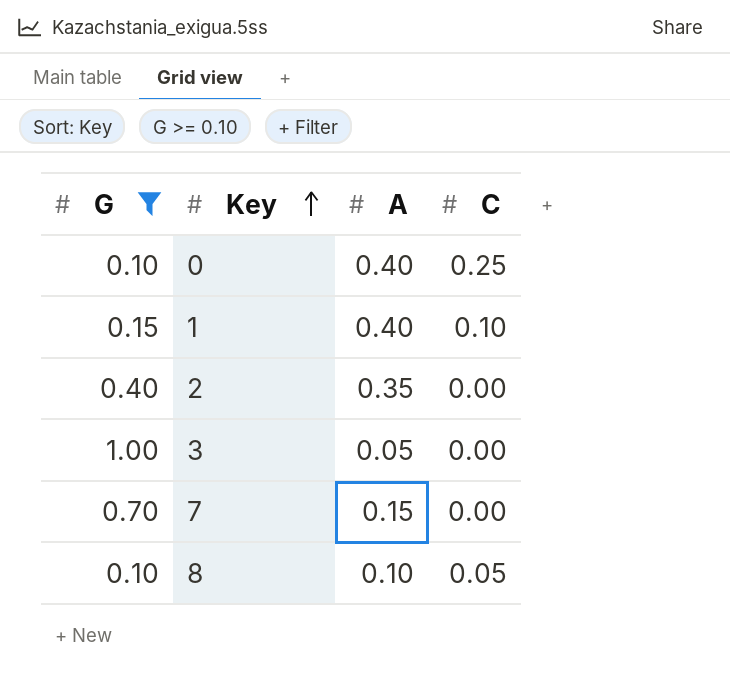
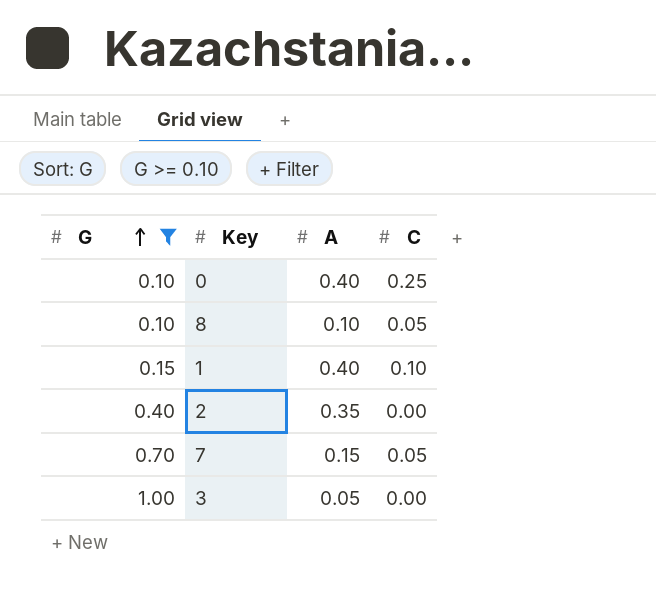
row order: Key ascending -> G ascending
7 | C: 0.00 -> 0.05

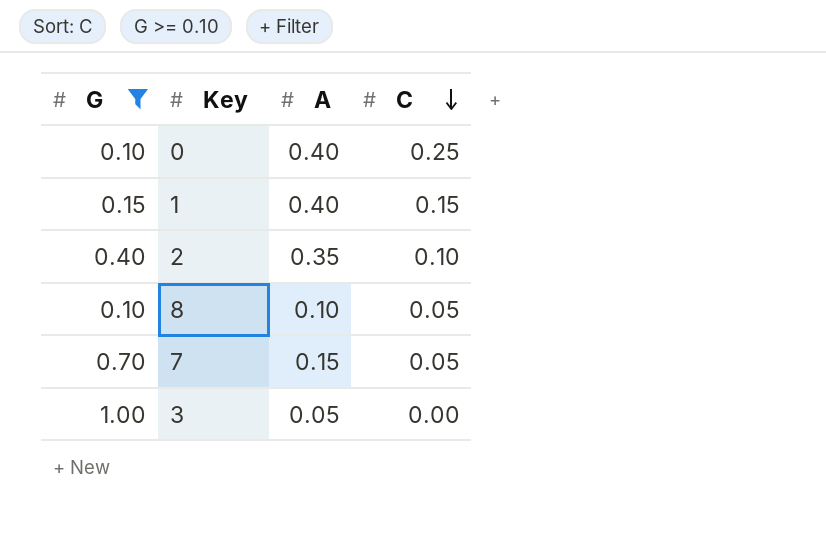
row order: G ascending -> C descending
1 | C: 0.10 -> 0.15
2 | C: 0.00 -> 0.10

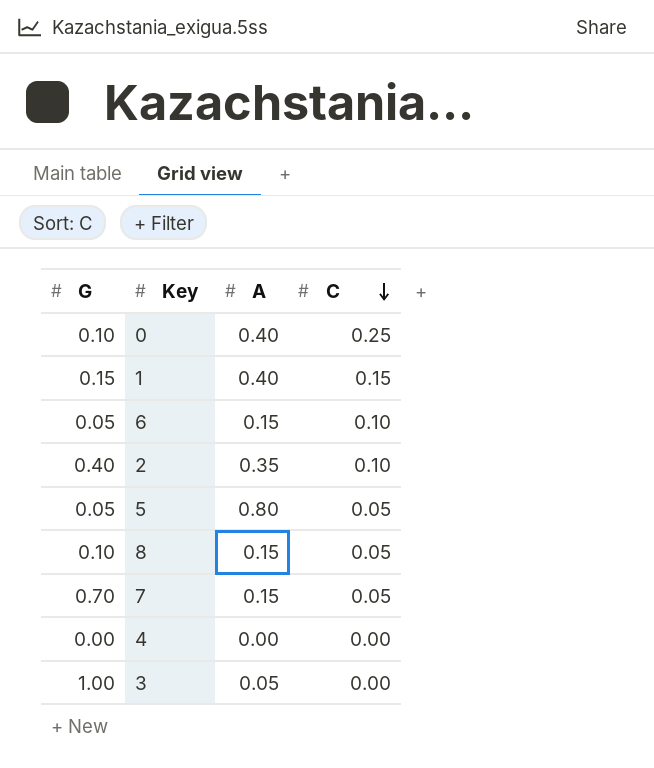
filter: G >= 0.10 -> none
8 | A: 0.10 -> 0.15

